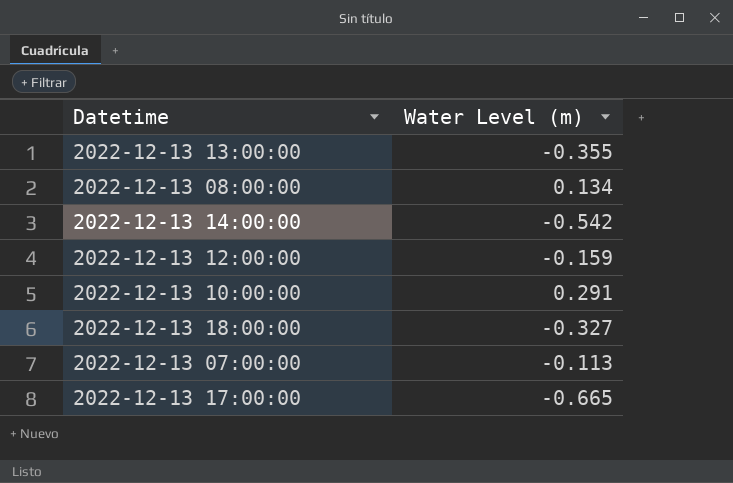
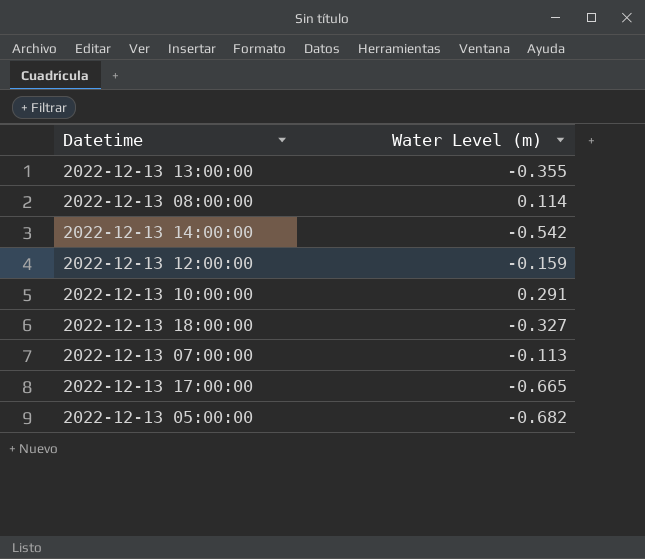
2022-12-13 08:00:00 | Water Level (m): 0.134 -> 0.114
row 2022-12-13 05:00:00: none -> -0.682

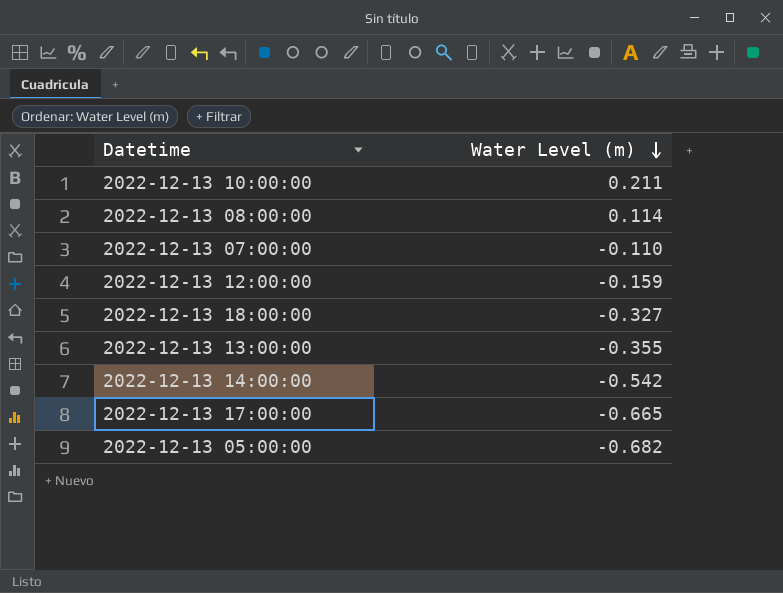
row order: none -> Water Level (m) descending
2022-12-13 10:00:00 | Water Level (m): 0.291 -> 0.211
2022-12-13 07:00:00 | Water Level (m): -0.113 -> -0.110

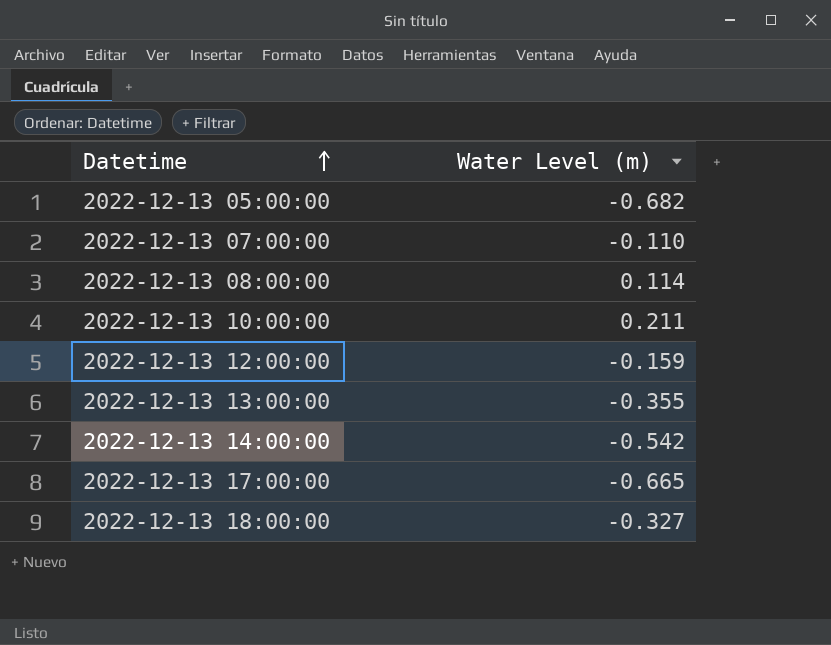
row order: Water Level (m) descending -> Datetime ascending

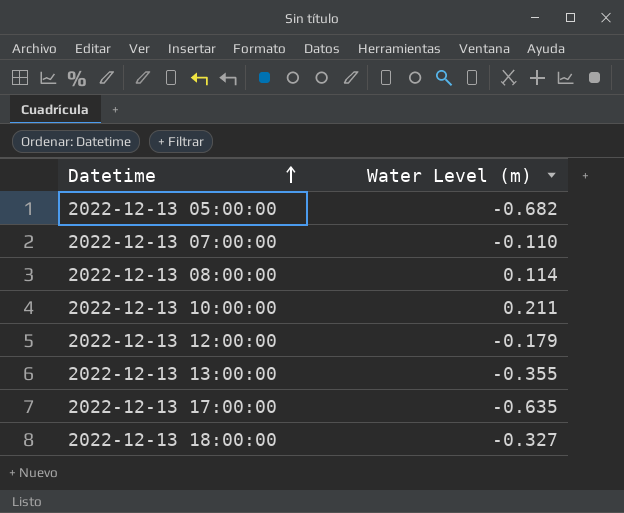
row 2022-12-13 14:00:00: -0.542 -> none
2022-12-13 12:00:00 | Water Level (m): -0.159 -> -0.179
2022-12-13 17:00:00 | Water Level (m): -0.665 -> -0.635

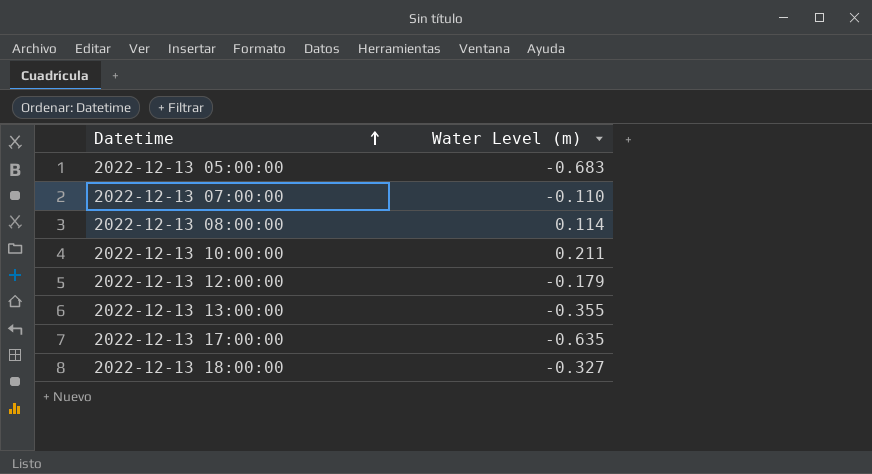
2022-12-13 05:00:00 | Water Level (m): -0.682 -> -0.683

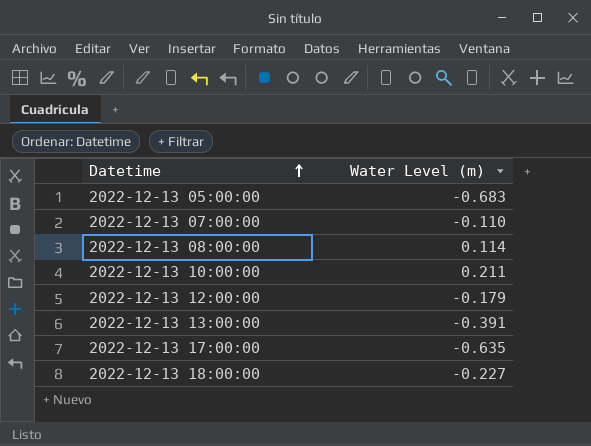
2022-12-13 13:00:00 | Water Level (m): -0.355 -> -0.391
2022-12-13 18:00:00 | Water Level (m): -0.327 -> -0.227

